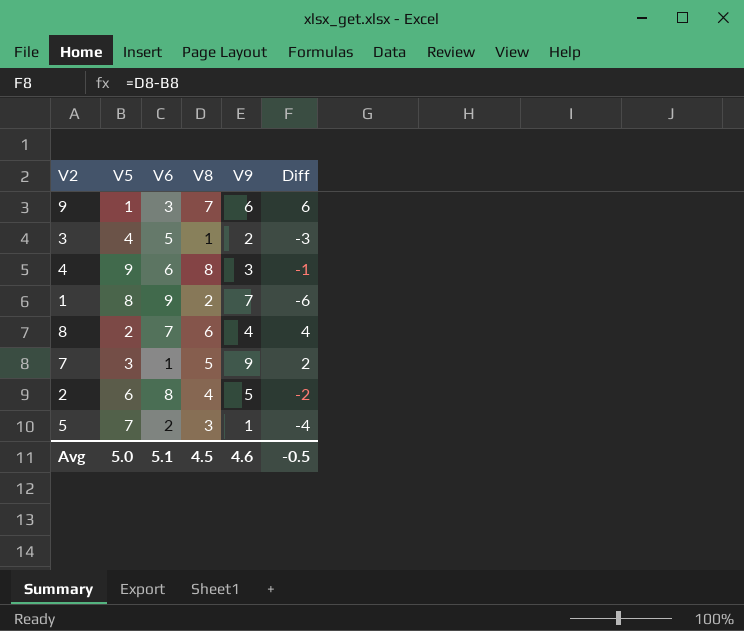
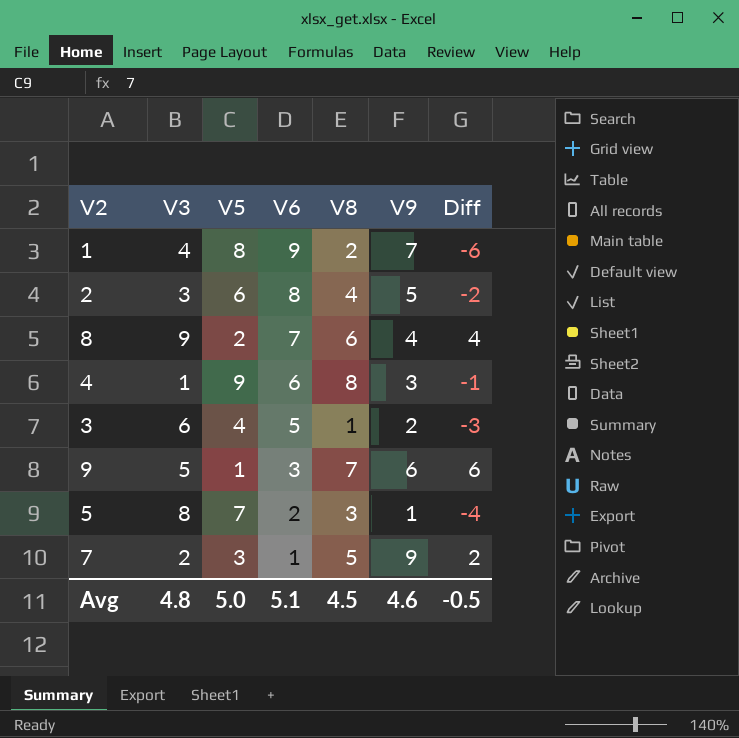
row order: none -> V6 descending
column V3 | position: none -> 2

